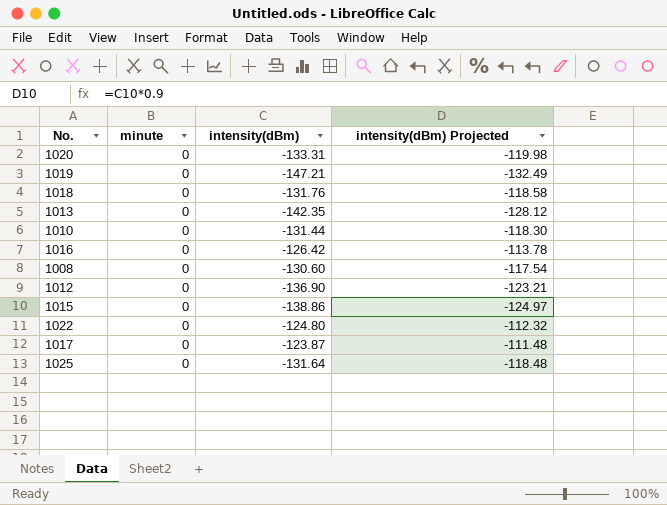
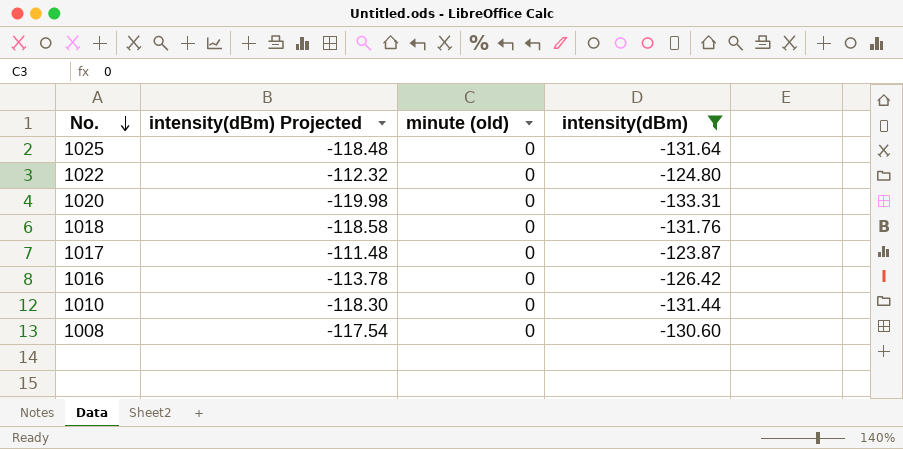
filter: none -> intensity(dBm) >= -133.31
row order: none -> No. descending
column intensity(dBm) Projected | position: 4 -> 2
column name: minute -> minute (old)

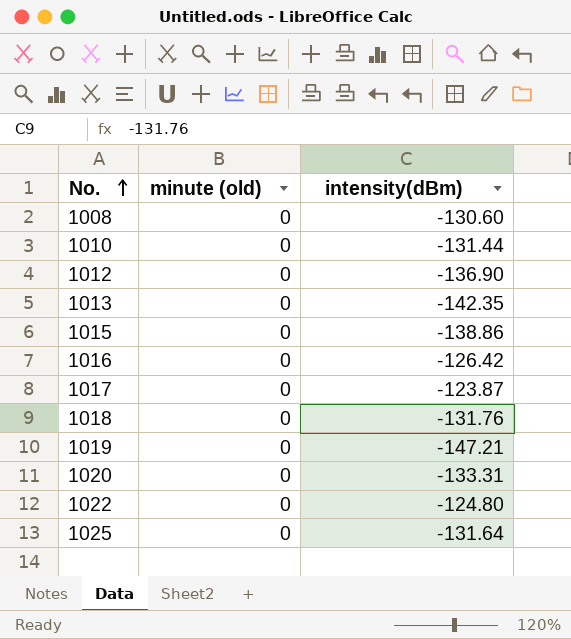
filter: intensity(dBm) >= -133.31 -> none
row order: No. descending -> No. ascending
column intensity(dBm) Projected | formula: [intensity(dBm)] * 0.9 -> none

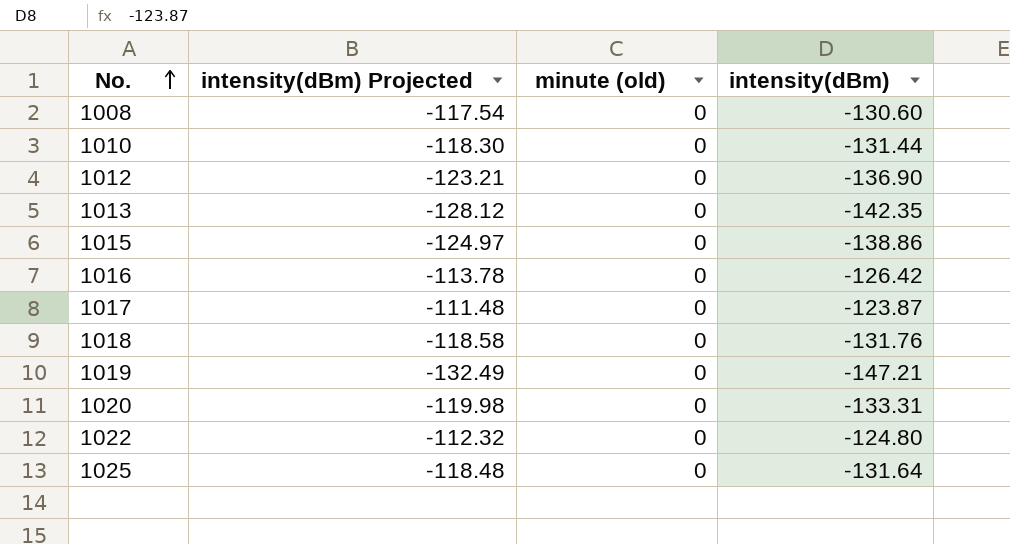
column intensity(dBm) Projected | formula: none -> [intensity(dBm)] * 0.9

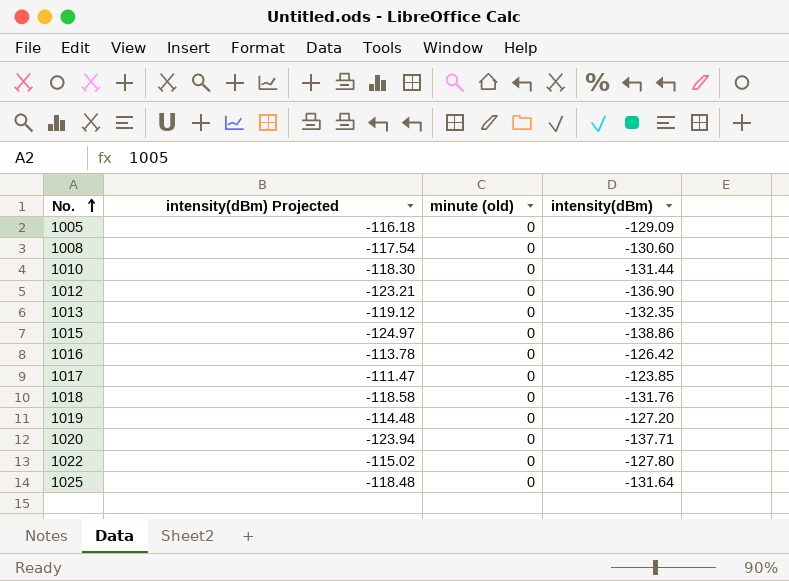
row 1005: none -> -116.18 | 0 | -129.09
1013 | intensity(dBm) Projected: -128.12 -> -119.12
1013 | intensity(dBm): -142.35 -> -132.35
1017 | intensity(dBm) Projected: -111.48 -> -111.47
1017 | intensity(dBm): -123.87 -> -123.85
1019 | intensity(dBm) Projected: -132.49 -> -114.48
1019 | intensity(dBm): -147.21 -> -127.20
1020 | intensity(dBm) Projected: -119.98 -> -123.94
1020 | intensity(dBm): -133.31 -> -137.71
1022 | intensity(dBm) Projected: -112.32 -> -115.02
1022 | intensity(dBm): -124.80 -> -127.80

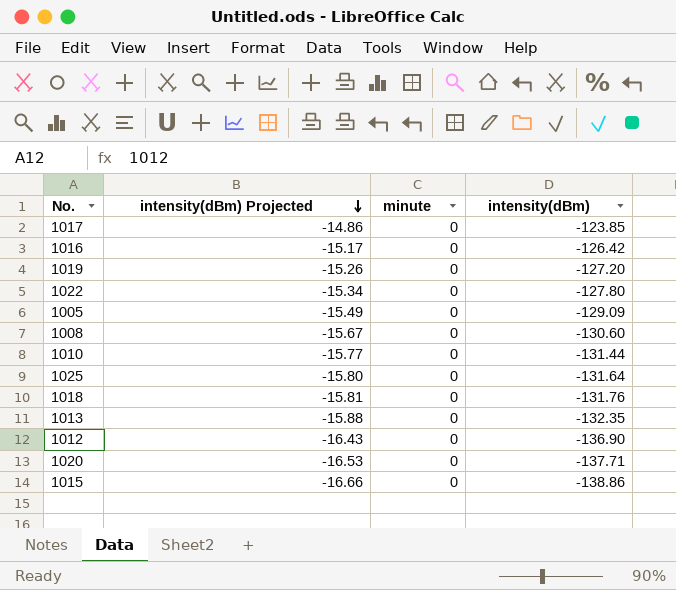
row order: No. ascending -> intensity(dBm) Projected descending
column intensity(dBm) Projected | formula: [intensity(dBm)] * 0.9 -> [intensity(dBm)] * 0.12
column name: minute (old) -> minute

